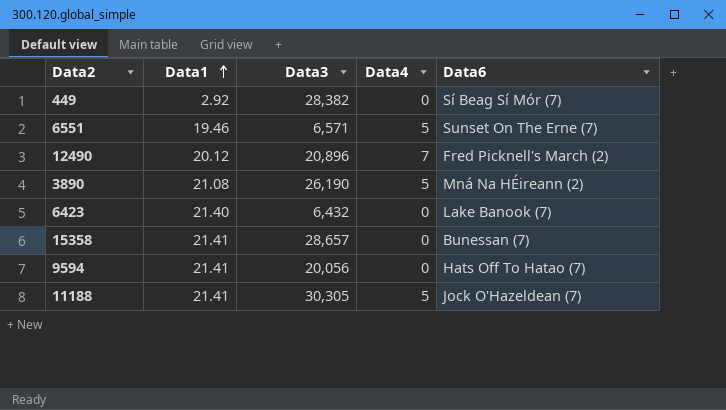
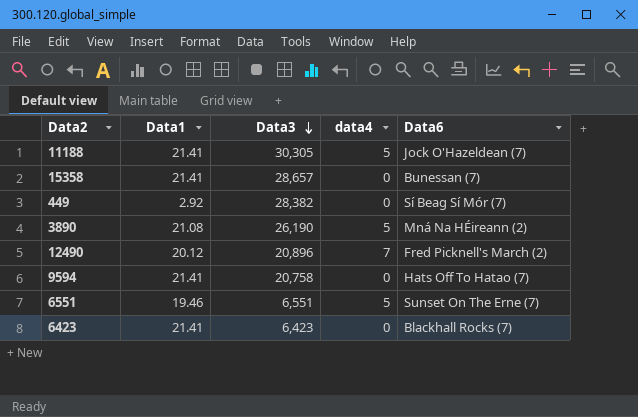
row order: Data1 ascending -> Data3 descending
column name: Data4 -> data4
9594 | Data3: 20,056 -> 20,758
6551 | Data3: 6,571 -> 6,551
6423 | Data1: 21.40 -> 21.41
6423 | Data3: 6,432 -> 6,423
6423 | Data6: Lake Banook (7) -> Blackhall Rocks (7)

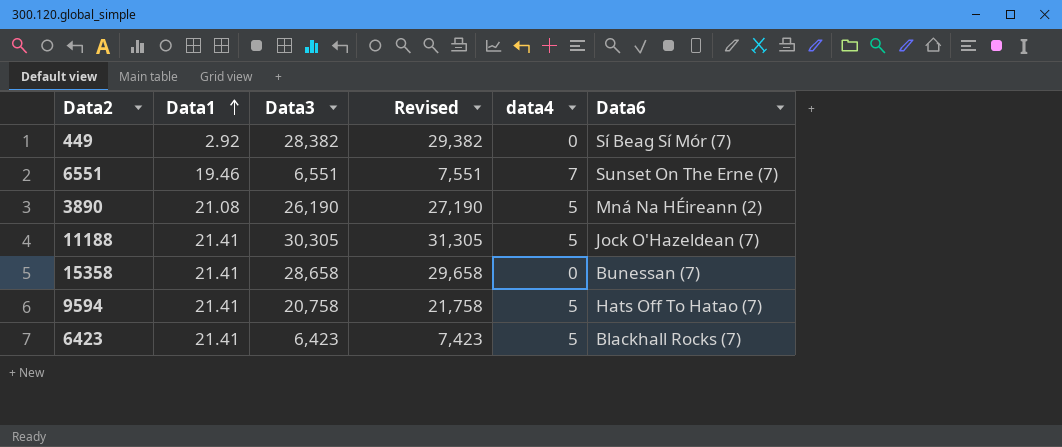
row order: Data3 descending -> Data1 ascending
column Revised | formula: none -> [Data3] + 1000
row 12490: 20.12 | 20,896 | 7 | Fred Picknell's March (2) -> none
6551 | data4: 5 -> 7
15358 | Data3: 28,657 -> 28,658
9594 | data4: 0 -> 5
6423 | data4: 0 -> 5

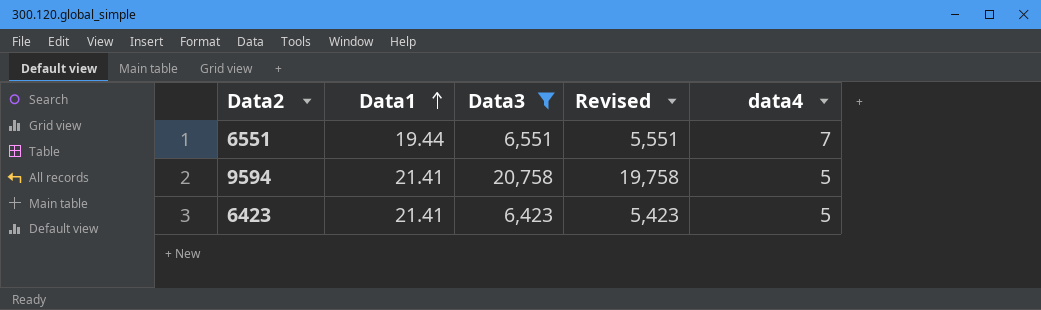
filter: none -> Data3 <= 20,758
column Data6 | position: 6 -> none
column Revised | formula: [Data3] + 1000 -> [Data3] - 1000
6551 | Data1: 19.46 -> 19.44

